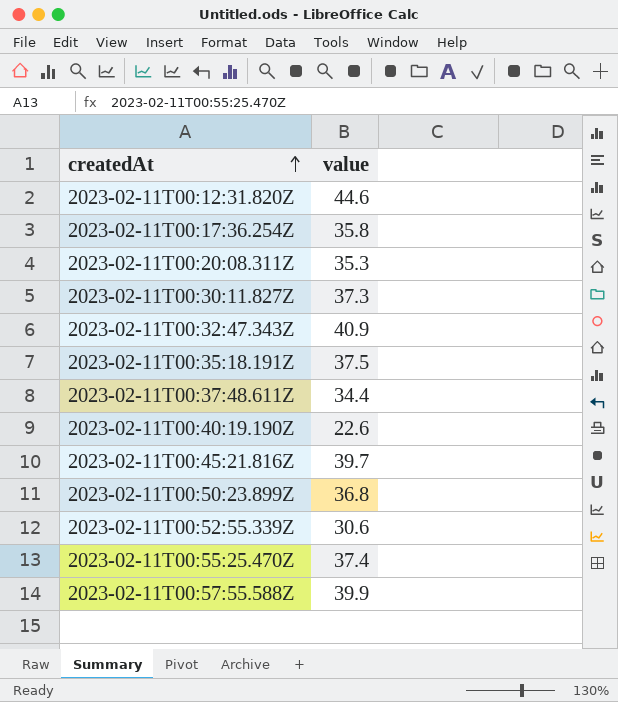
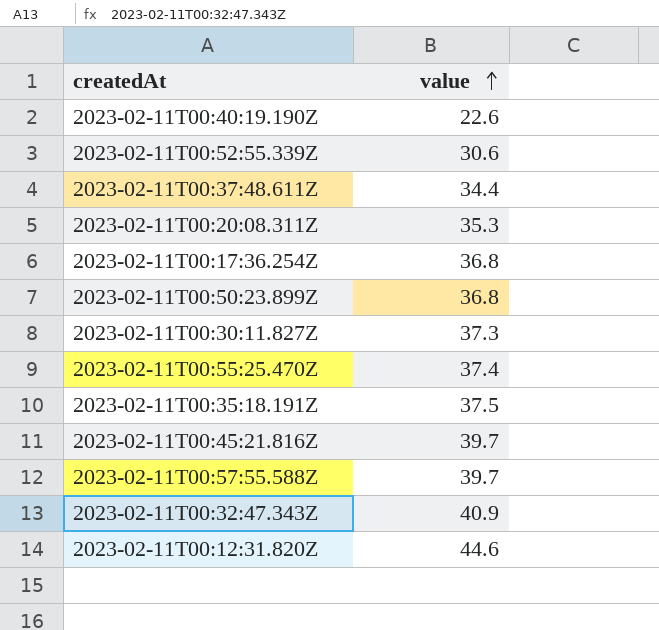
row order: createdAt ascending -> value ascending
2023-02-11T00:17:36.254Z | value: 35.8 -> 36.8
2023-02-11T00:57:55.588Z | value: 39.9 -> 39.7

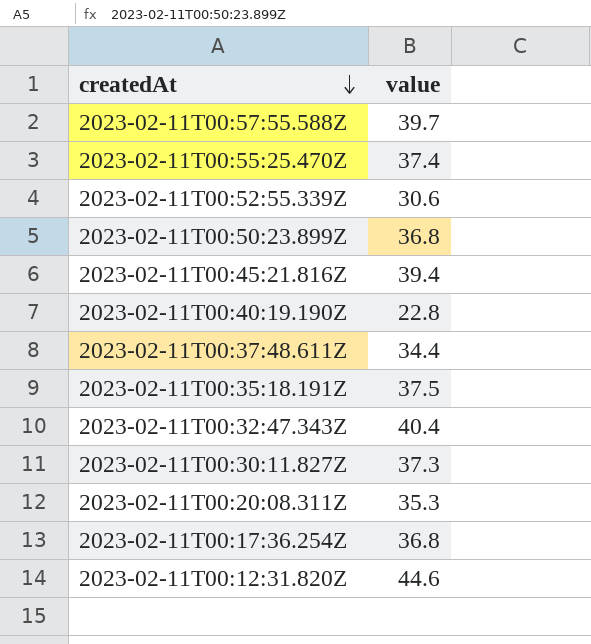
row order: value ascending -> createdAt descending
2023-02-11T00:45:21.816Z | value: 39.7 -> 39.4
2023-02-11T00:40:19.190Z | value: 22.6 -> 22.8
2023-02-11T00:32:47.343Z | value: 40.9 -> 40.4

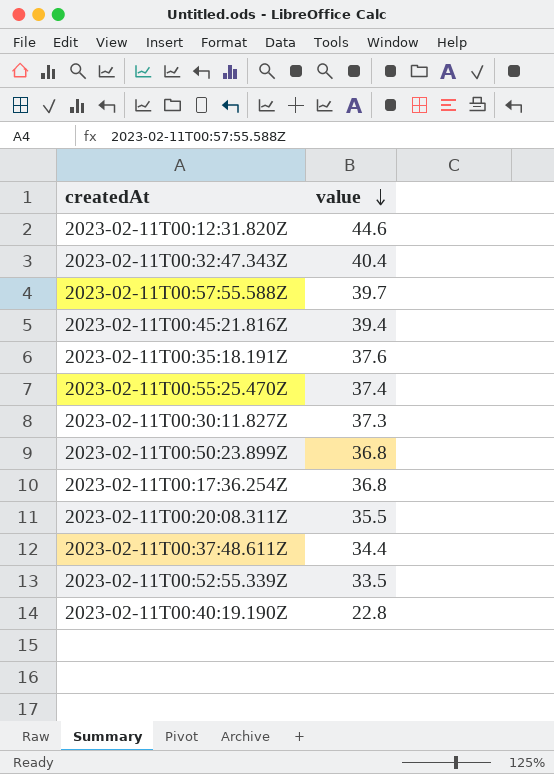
row order: createdAt descending -> value descending
2023-02-11T00:35:18.191Z | value: 37.5 -> 37.6
2023-02-11T00:20:08.311Z | value: 35.3 -> 35.5
2023-02-11T00:52:55.339Z | value: 30.6 -> 33.5

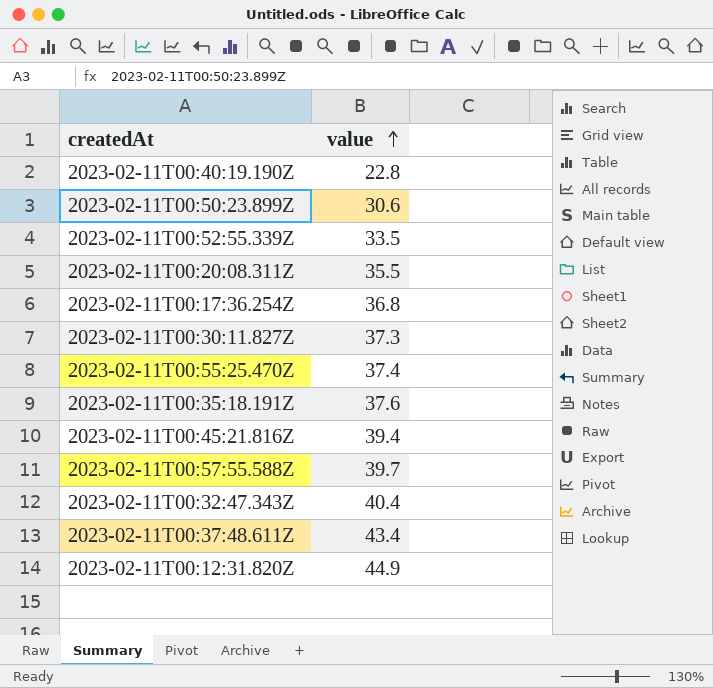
row order: value descending -> value ascending
2023-02-11T00:50:23.899Z | value: 36.8 -> 30.6
2023-02-11T00:37:48.611Z | value: 34.4 -> 43.4
2023-02-11T00:12:31.820Z | value: 44.6 -> 44.9

